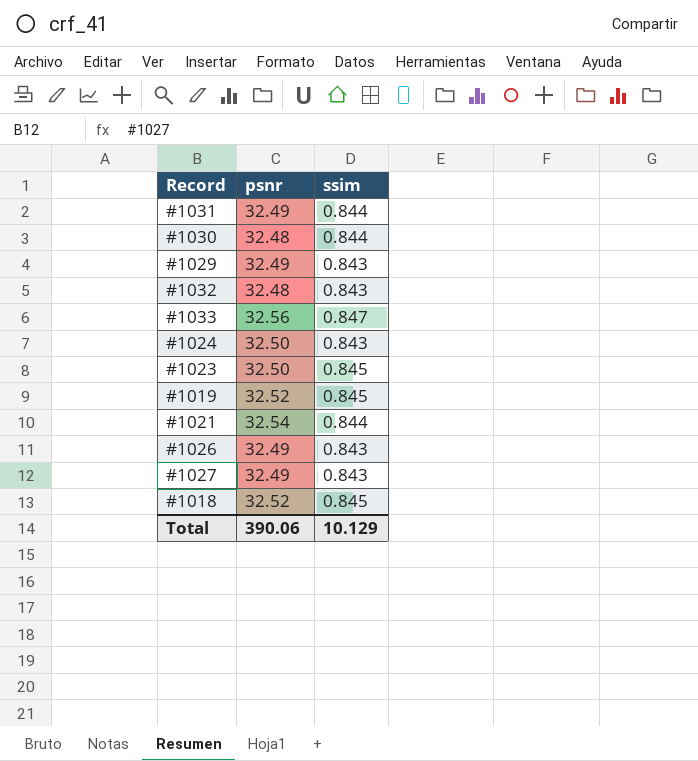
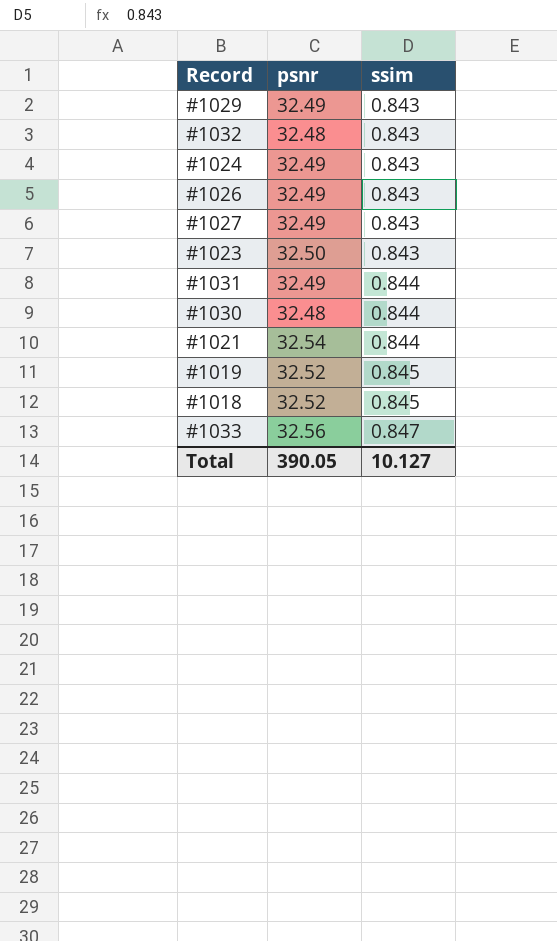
row order: none -> ssim ascending
#1024 | psnr: 32.50 -> 32.49
#1023 | ssim: 0.845 -> 0.843
Total | psnr: 390.06 -> 390.05
Total | ssim: 10.129 -> 10.127

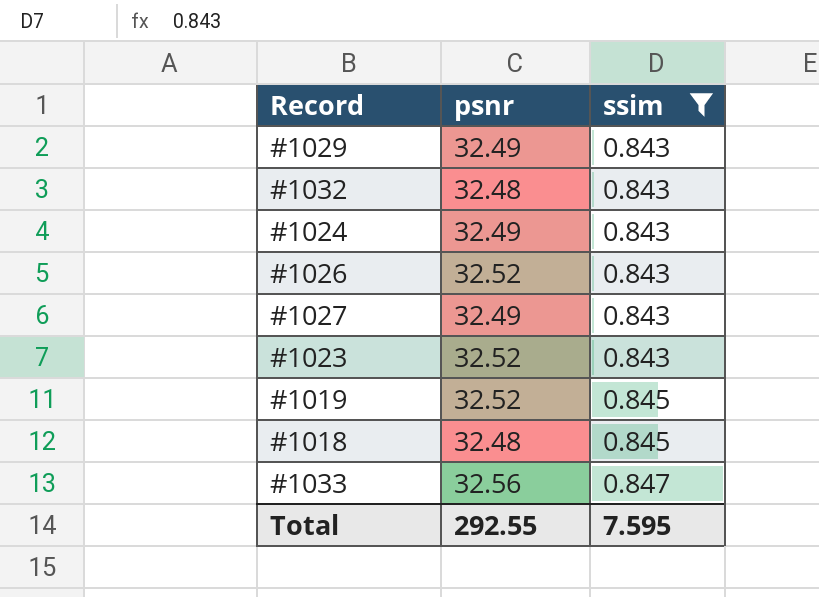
filter: none -> ssim != 0.844
#1026 | psnr: 32.49 -> 32.52
#1023 | psnr: 32.50 -> 32.52
#1018 | psnr: 32.52 -> 32.48
Total | psnr: 390.05 -> 292.55
Total | ssim: 10.127 -> 7.595

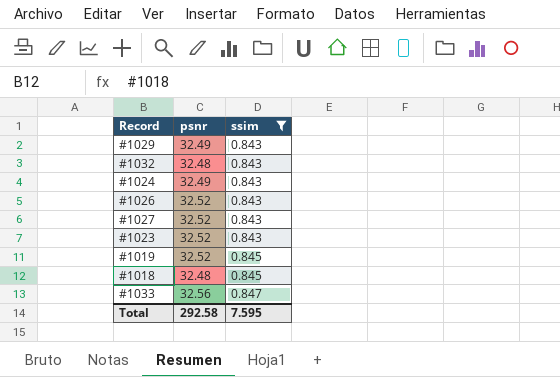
#1027 | psnr: 32.49 -> 32.52
Total | psnr: 292.55 -> 292.58

